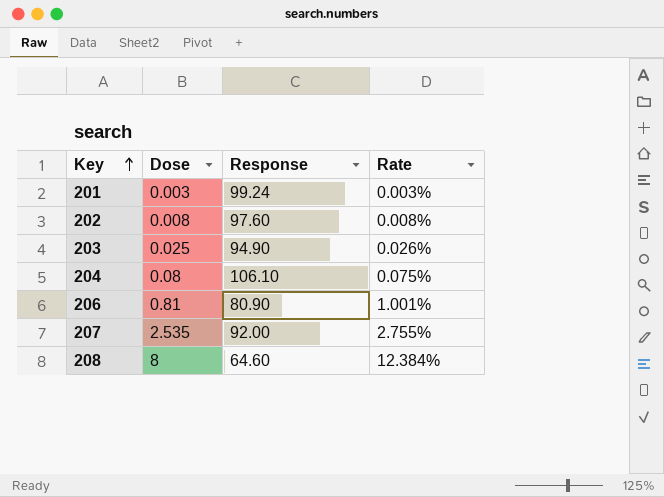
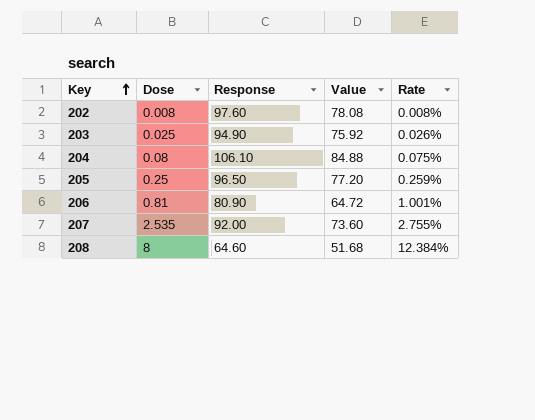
column Value | formula: none -> [Response] * 0.8
row 201: 0.003 | 99.24 | 0.003% -> none
row 205: none -> 0.25 | 96.50 | 77.20 | 0.259%

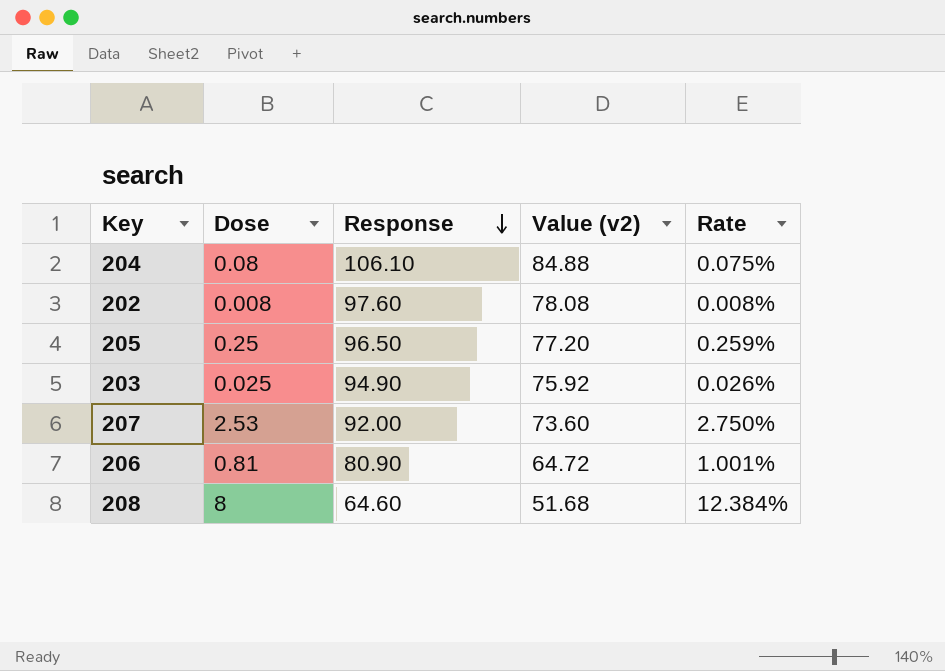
row order: Key ascending -> Response descending
column name: Value -> Value (v2)
207 | Dose: 2.535 -> 2.53
207 | Rate: 2.755% -> 2.750%

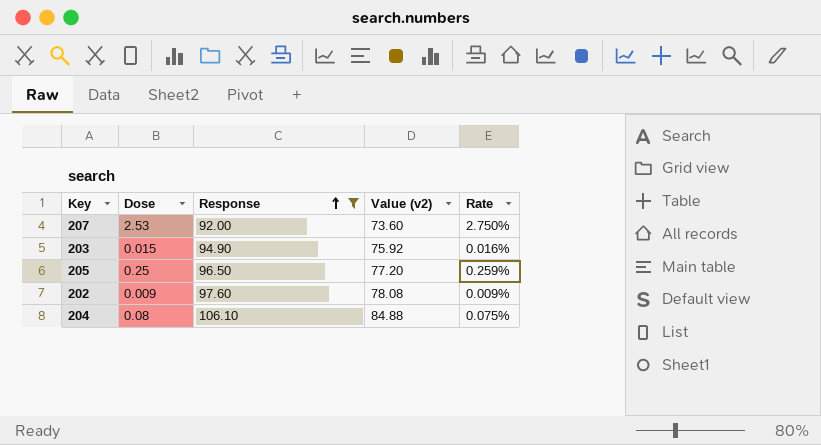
filter: none -> Response >= 92.00
row order: Response descending -> Response ascending
203 | Dose: 0.025 -> 0.015
203 | Rate: 0.026% -> 0.016%
202 | Dose: 0.008 -> 0.009
202 | Rate: 0.008% -> 0.009%

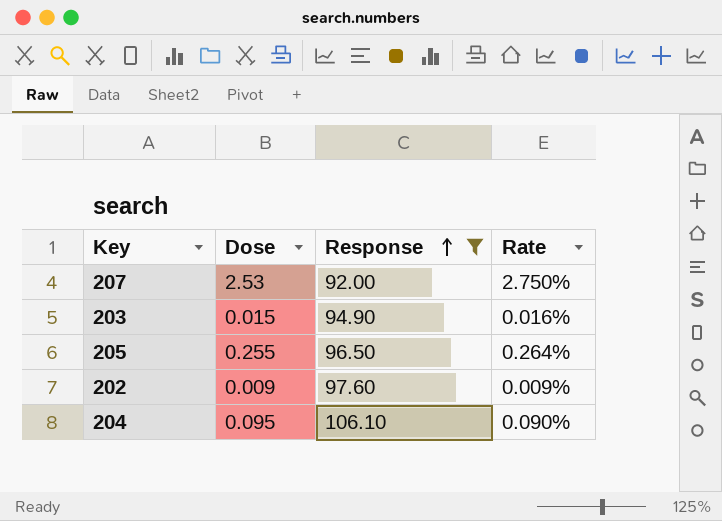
column Value (v2) | formula: [Response] * 0.8 -> none
205 | Dose: 0.25 -> 0.255
205 | Rate: 0.259% -> 0.264%
204 | Dose: 0.08 -> 0.095
204 | Rate: 0.075% -> 0.090%

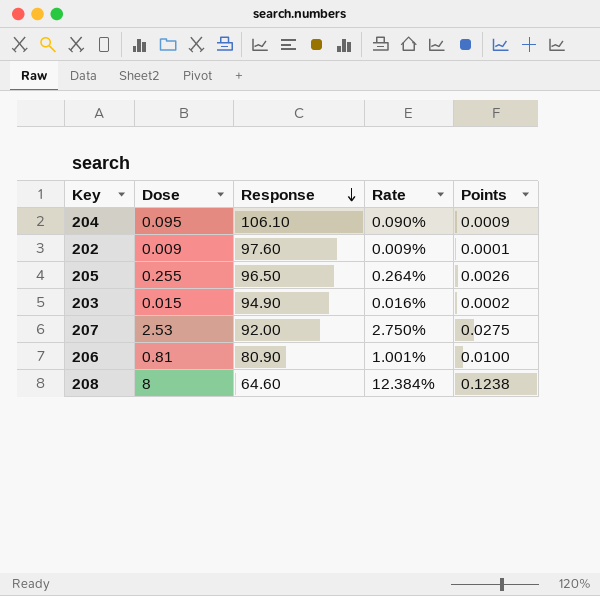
filter: Response >= 92.00 -> none
row order: Response ascending -> Response descending
column Points | formula: none -> [Dose] / [Response]

